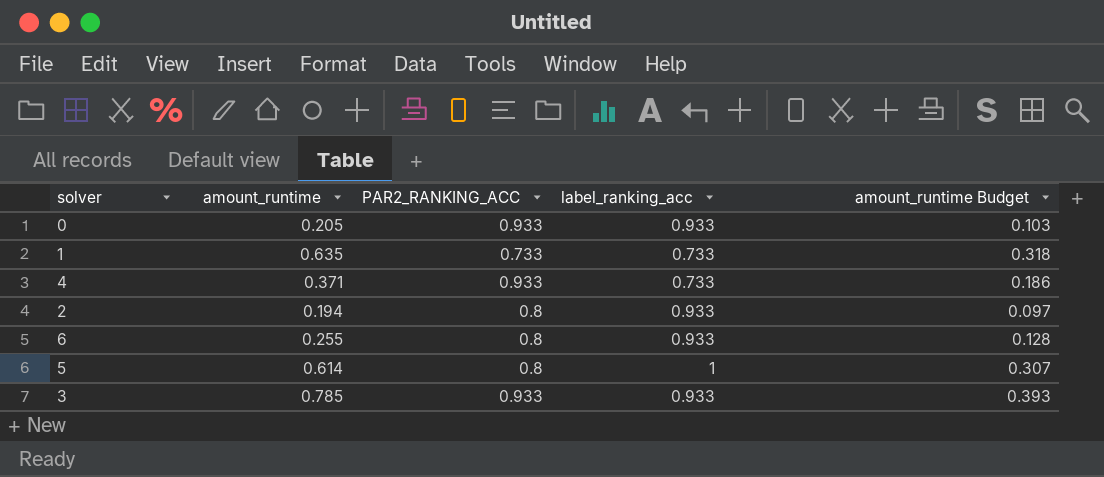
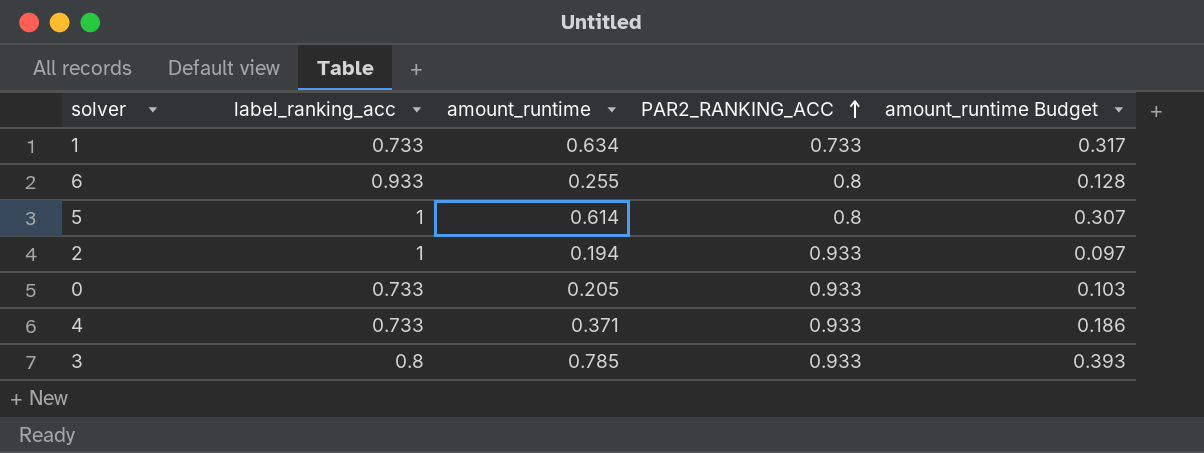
row order: none -> PAR2_RANKING_ACC ascending
column label_ranking_acc | position: 4 -> 2
1 | amount_runtime: 0.635 -> 0.634
1 | amount_runtime Budget: 0.318 -> 0.317
2 | label_ranking_acc: 0.933 -> 1
2 | PAR2_RANKING_ACC: 0.8 -> 0.933
0 | label_ranking_acc: 0.933 -> 0.733
3 | label_ranking_acc: 0.933 -> 0.8

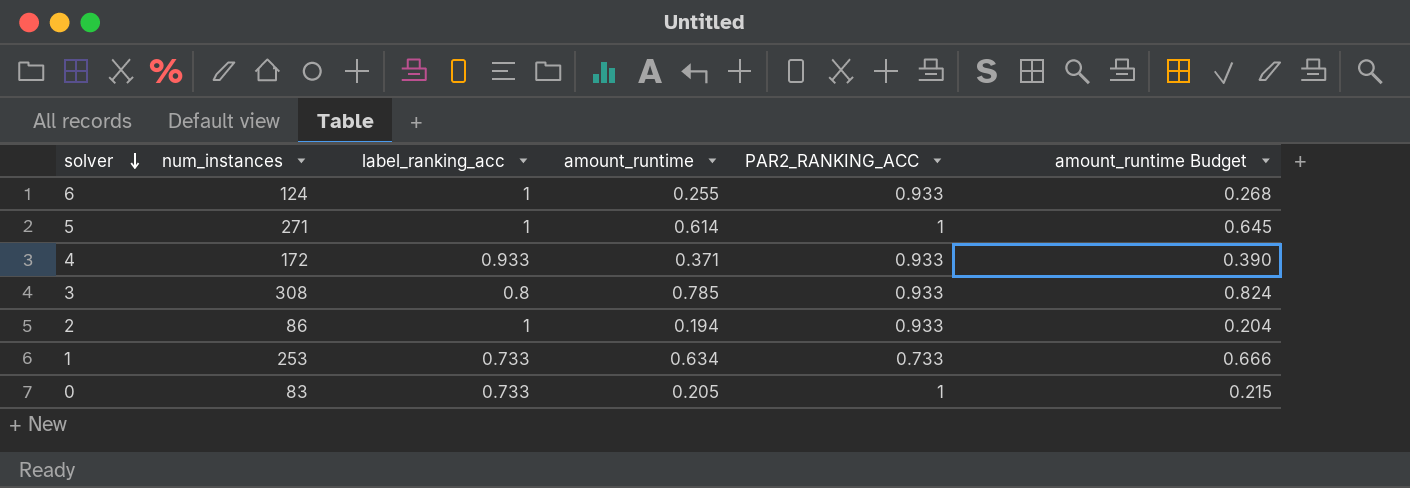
row order: PAR2_RANKING_ACC ascending -> solver descending
column num_instances | position: none -> 2
column amount_runtime Budget | formula: [amount_runtime] * 0.5 -> [amount_runtime] * 1.05
6 | label_ranking_acc: 0.933 -> 1
6 | PAR2_RANKING_ACC: 0.8 -> 0.933
5 | PAR2_RANKING_ACC: 0.8 -> 1
4 | label_ranking_acc: 0.733 -> 0.933
0 | PAR2_RANKING_ACC: 0.933 -> 1

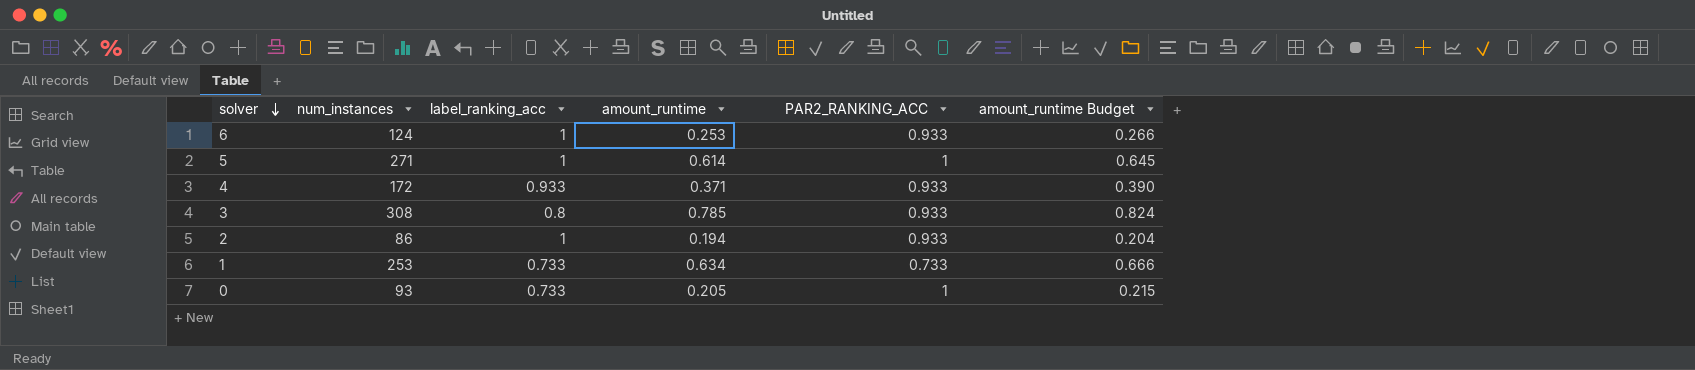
6 | amount_runtime: 0.255 -> 0.253
6 | amount_runtime Budget: 0.268 -> 0.266
0 | num_instances: 83 -> 93

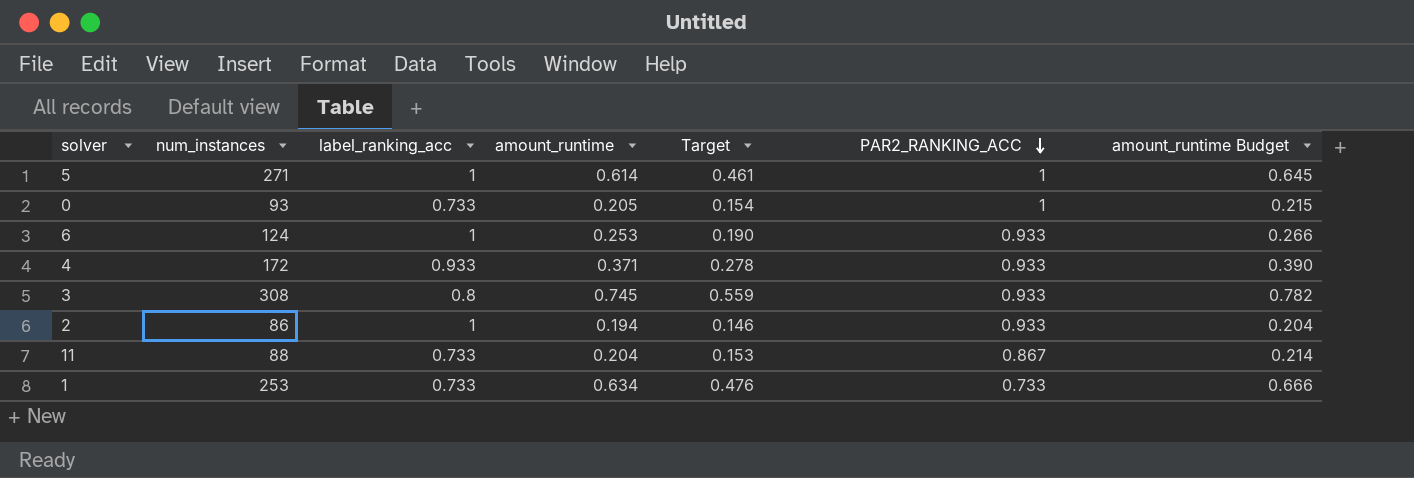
row order: solver descending -> PAR2_RANKING_ACC descending
column Target | formula: none -> [amount_runtime] * 0.75
3 | amount_runtime: 0.785 -> 0.745
3 | amount_runtime Budget: 0.824 -> 0.782
row 11: none -> 88 | 0.733 | 0.204 | 0.153 | 0.867 | 0.214

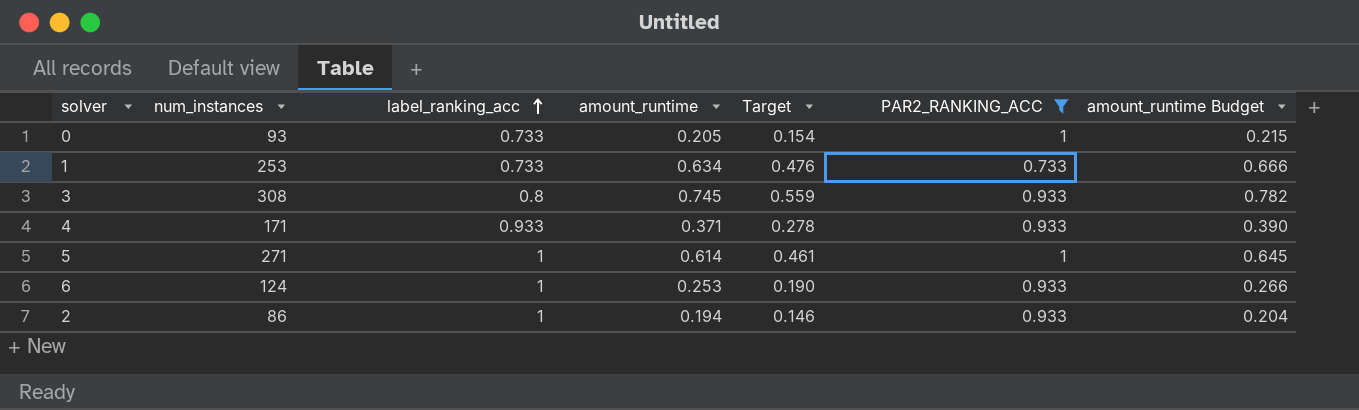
filter: none -> PAR2_RANKING_ACC != 0.867
row order: PAR2_RANKING_ACC descending -> label_ranking_acc ascending
4 | num_instances: 172 -> 171

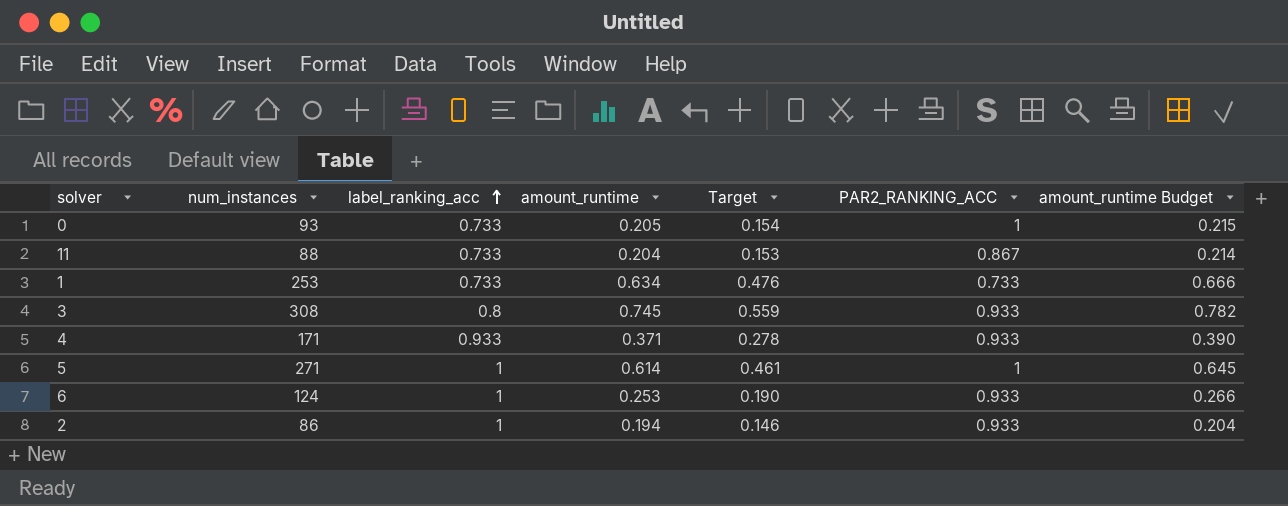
filter: PAR2_RANKING_ACC != 0.867 -> none

